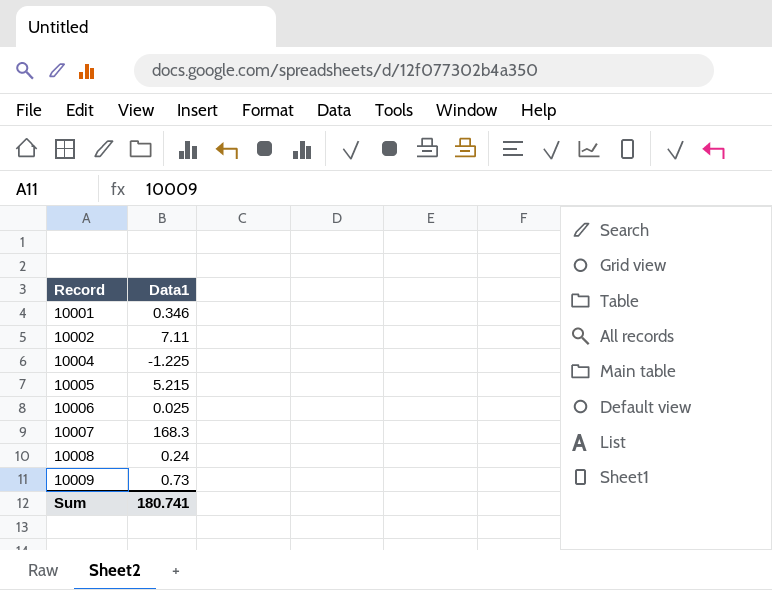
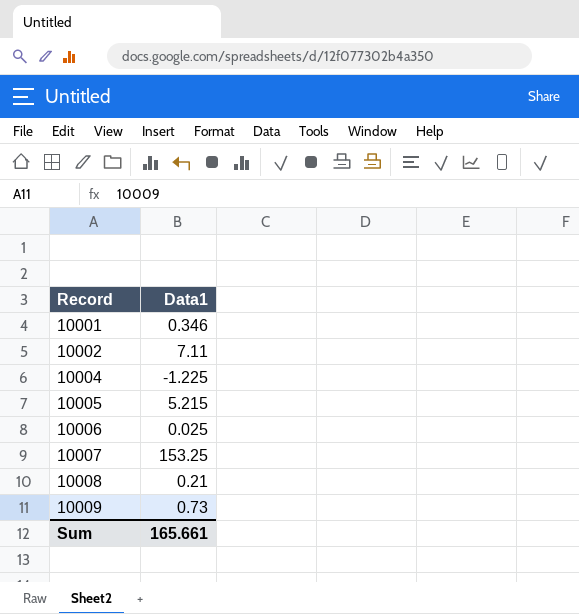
10007 | Data1: 168.3 -> 153.25
10008 | Data1: 0.24 -> 0.21
Sum | Data1: 180.741 -> 165.661

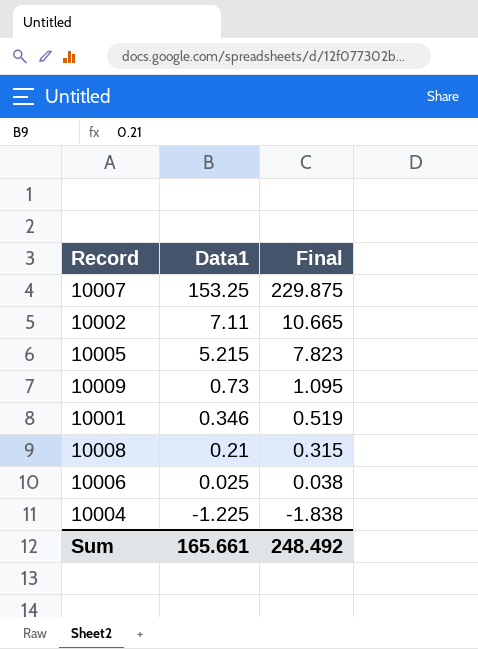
row order: Record ascending -> Data1 descending
column Final | formula: none -> [Data1] * 1.5

